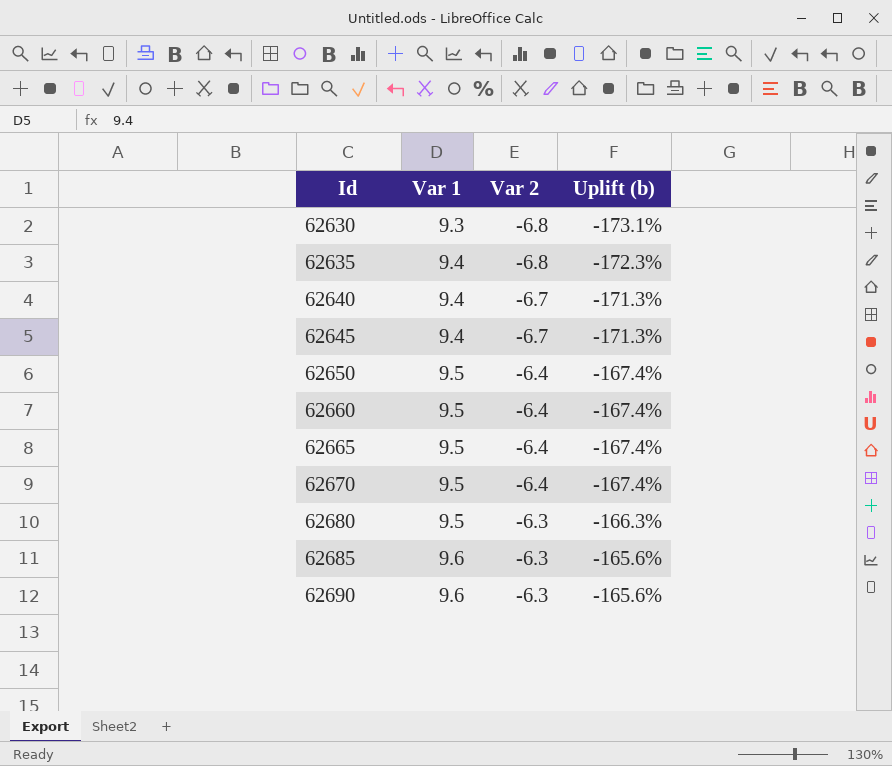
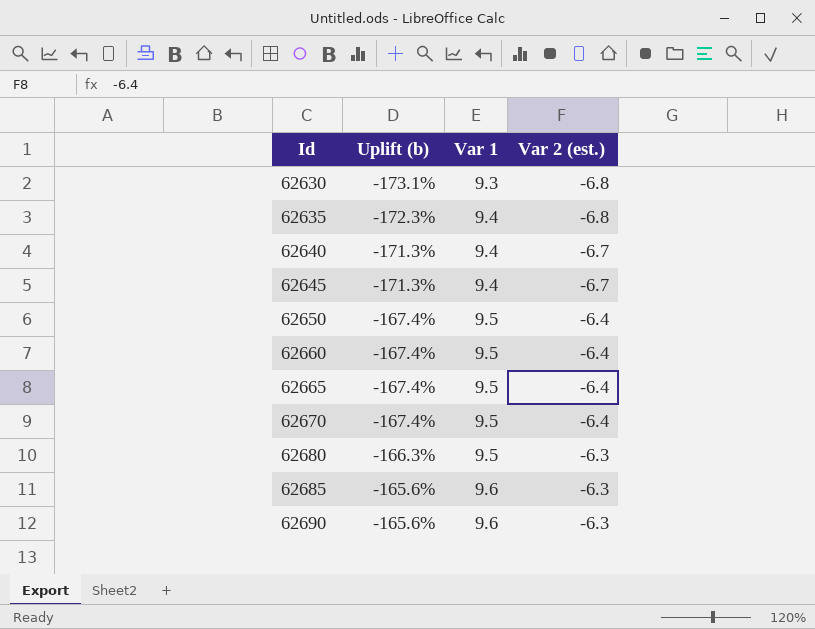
column Uplift (b) | position: 4 -> 2
column name: Var 2 -> Var 2 (est.)

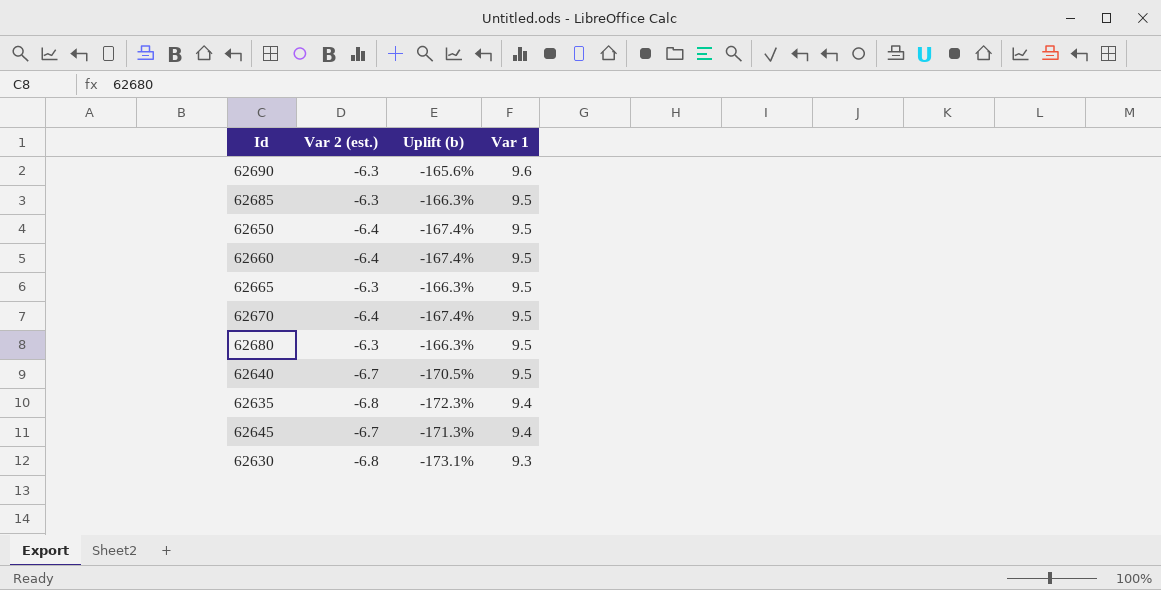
row order: Id ascending -> Var 1 descending
column Var 2 (est.) | position: 4 -> 2
62685 | Uplift (b): -165.6% -> -166.3%
62685 | Var 1: 9.6 -> 9.5
62665 | Var 2 (est.): -6.4 -> -6.3
62665 | Uplift (b): -167.4% -> -166.3%
62640 | Uplift (b): -171.3% -> -170.5%
62640 | Var 1: 9.4 -> 9.5

